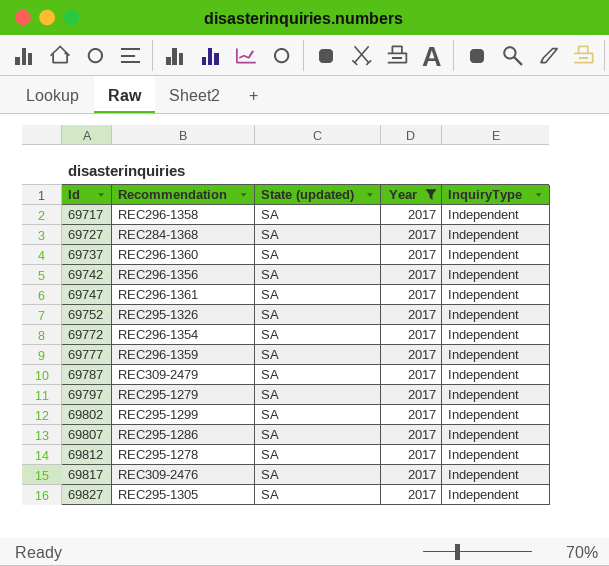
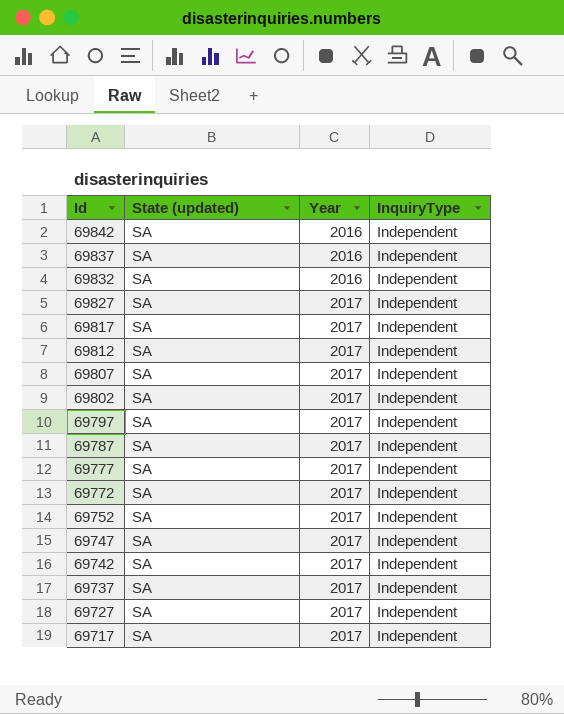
filter: Year = 2017 -> none
row order: Id ascending -> Id descending
column Recommendation | position: 2 -> none

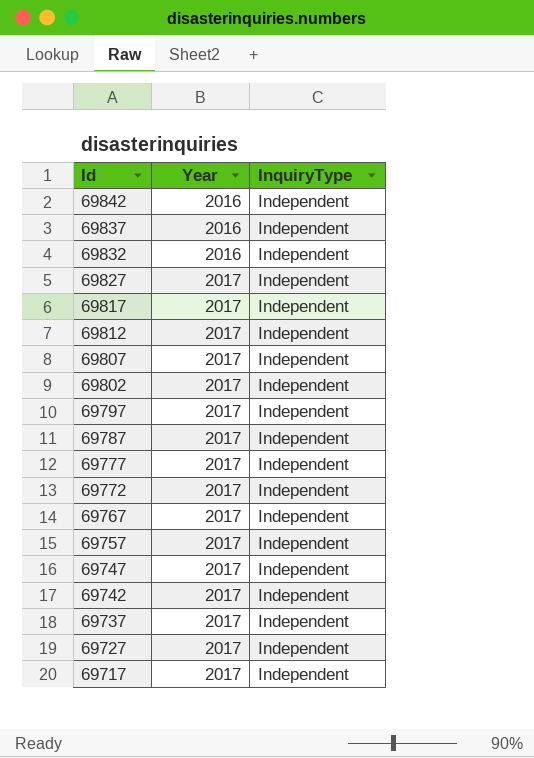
column State (updated) | position: 2 -> none
row 69752: SA | 2017 | Independent -> none
row 69767: none -> 2017 | Independent
row 69757: none -> 2017 | Independent

